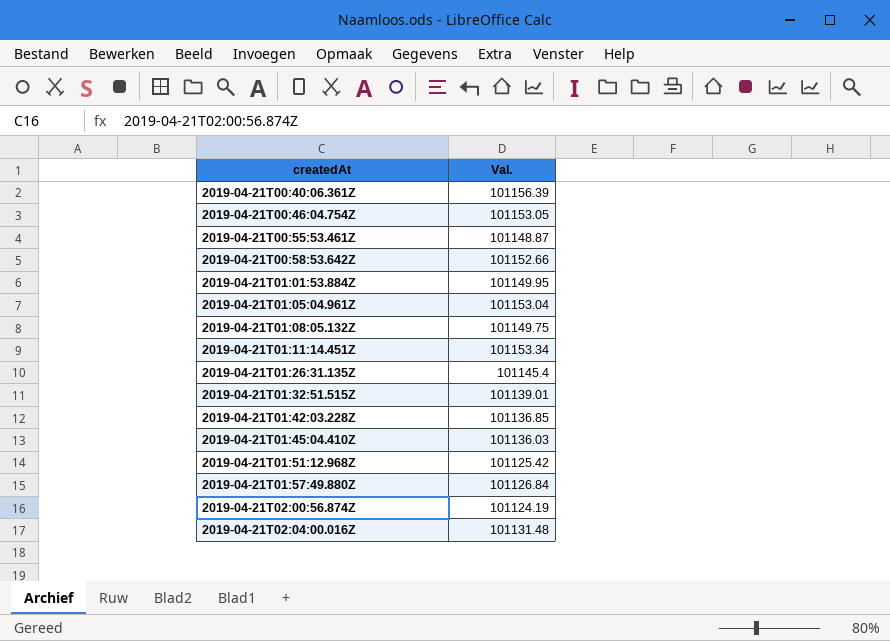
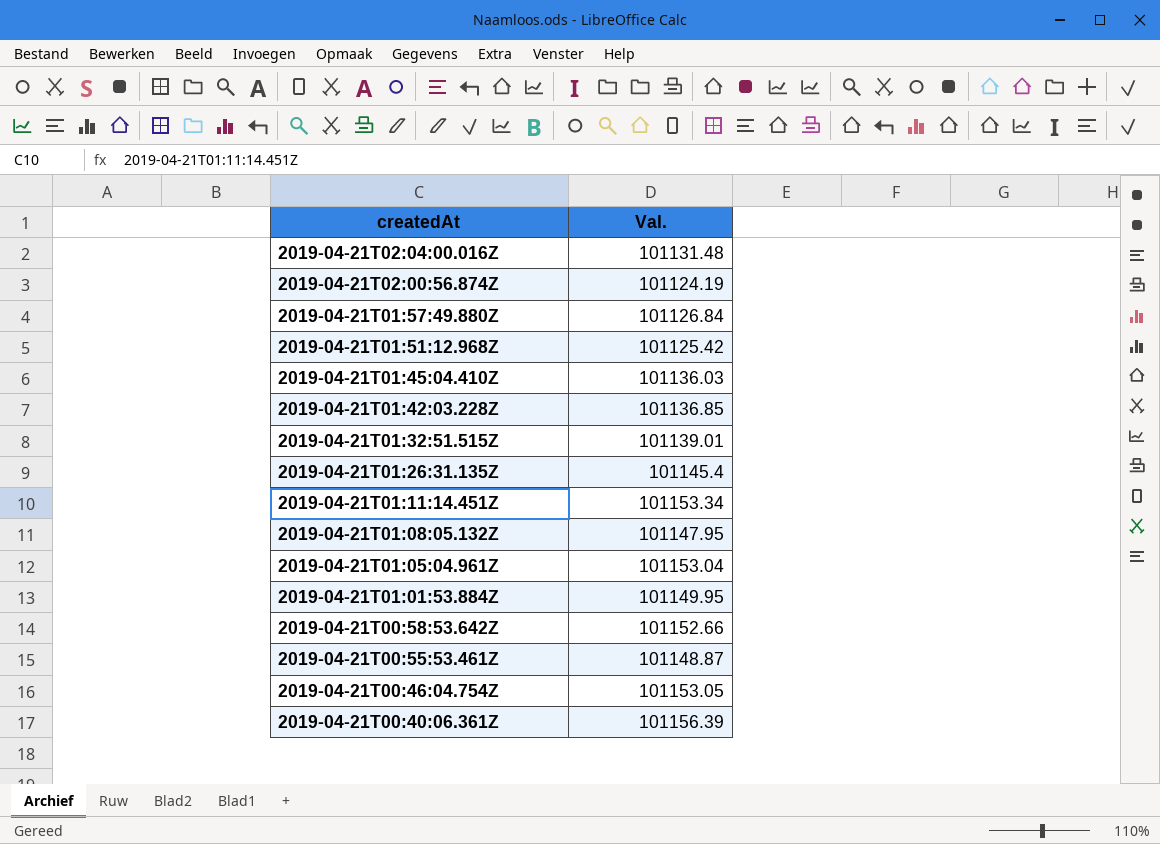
row order: createdAt ascending -> createdAt descending
2019-04-21T01:08:05.132Z | Val.: 101149.75 -> 101147.95

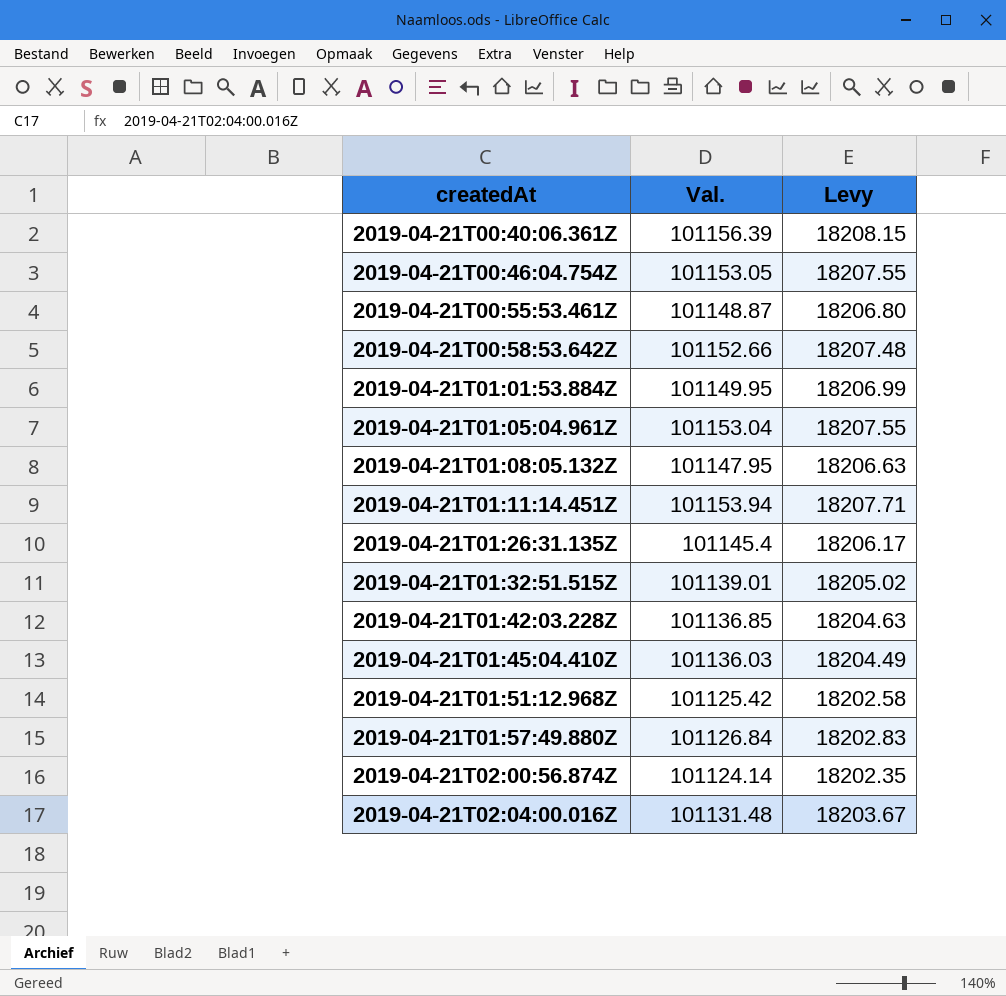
row order: createdAt descending -> createdAt ascending
column Levy | formula: none -> [Val.] * 0.18
2019-04-21T01:11:14.451Z | Val.: 101153.34 -> 101153.94
2019-04-21T02:00:56.874Z | Val.: 101124.19 -> 101124.14

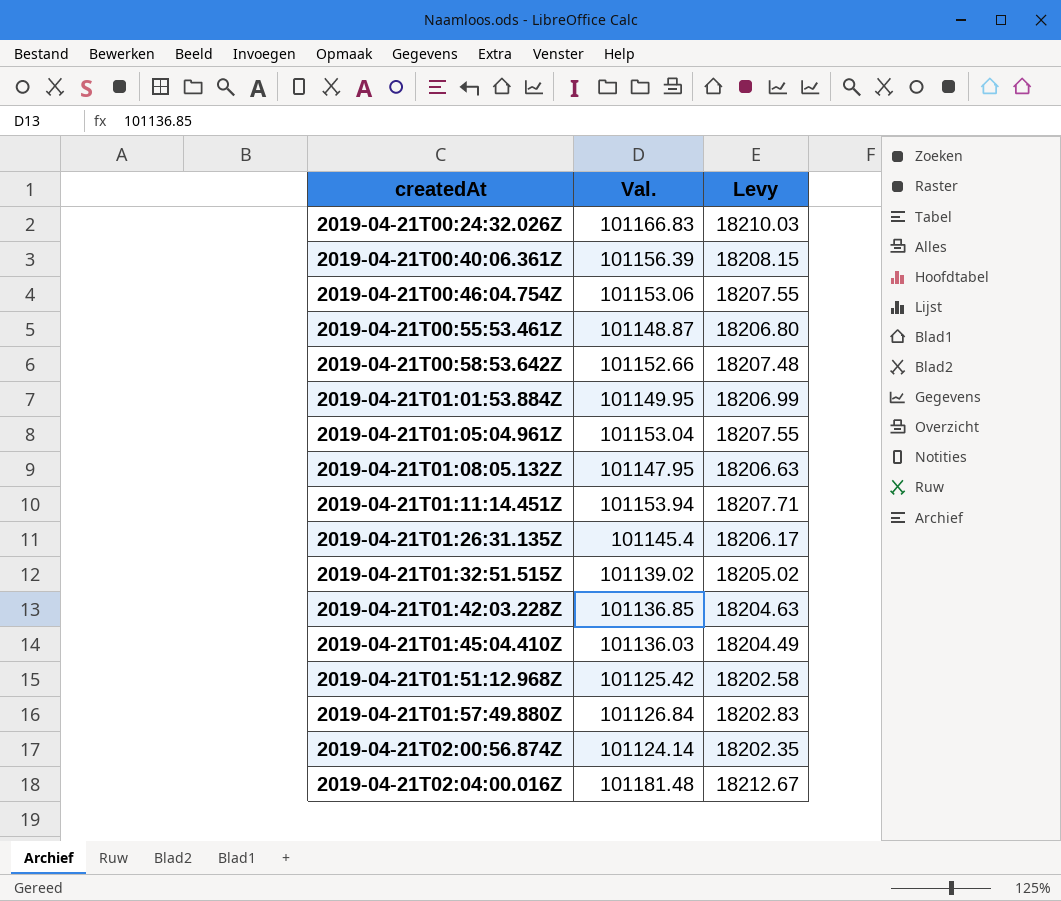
row 2019-04-21T00:24:32.026Z: none -> 101166.83 | 18210.03
2019-04-21T00:46:04.754Z | Val.: 101153.05 -> 101153.06
2019-04-21T01:32:51.515Z | Val.: 101139.01 -> 101139.02
2019-04-21T02:04:00.016Z | Val.: 101131.48 -> 101181.48
2019-04-21T02:04:00.016Z | Levy: 18203.67 -> 18212.67

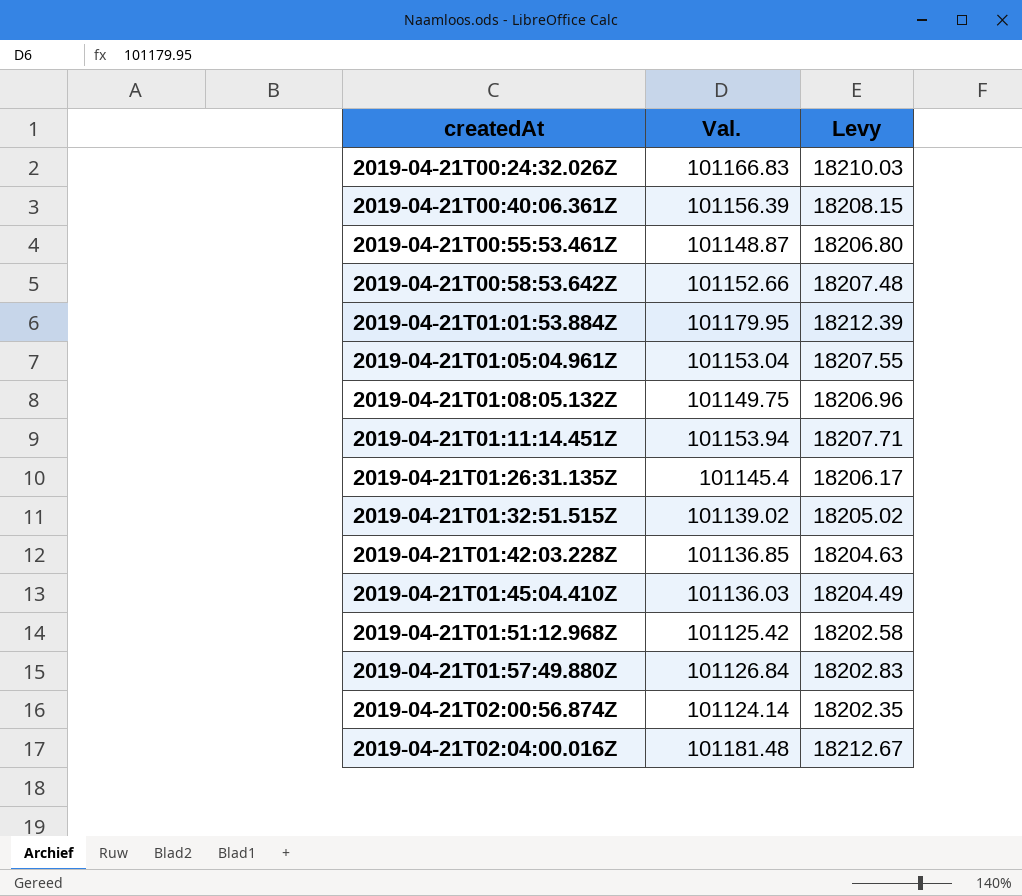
row 2019-04-21T00:46:04.754Z: 101153.06 | 18207.55 -> none
2019-04-21T01:01:53.884Z | Val.: 101149.95 -> 101179.95
2019-04-21T01:01:53.884Z | Levy: 18206.99 -> 18212.39
2019-04-21T01:08:05.132Z | Val.: 101147.95 -> 101149.75
2019-04-21T01:08:05.132Z | Levy: 18206.63 -> 18206.96

